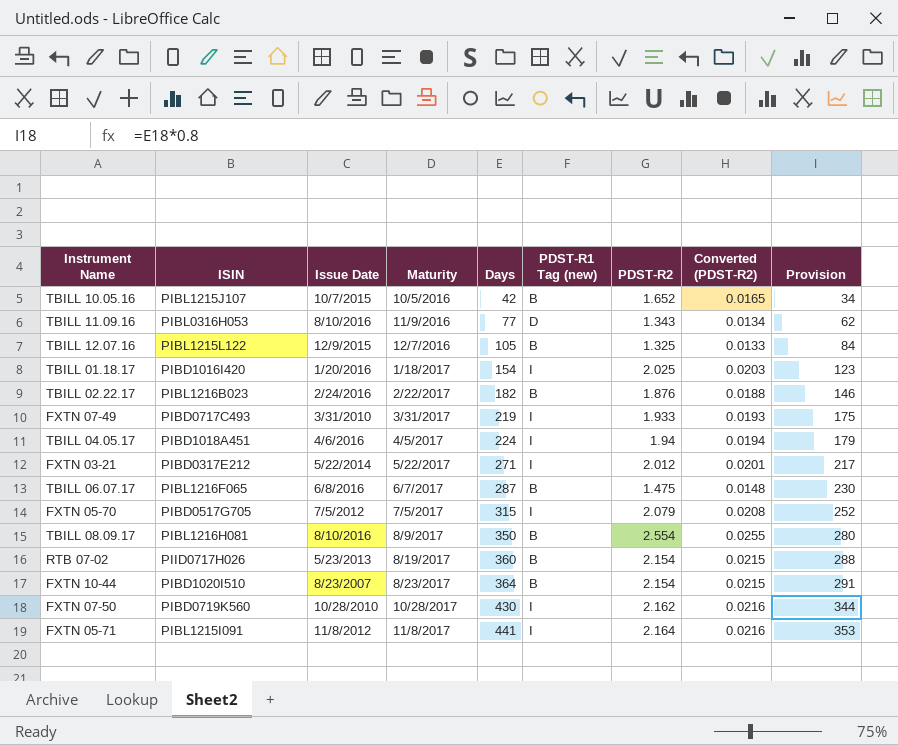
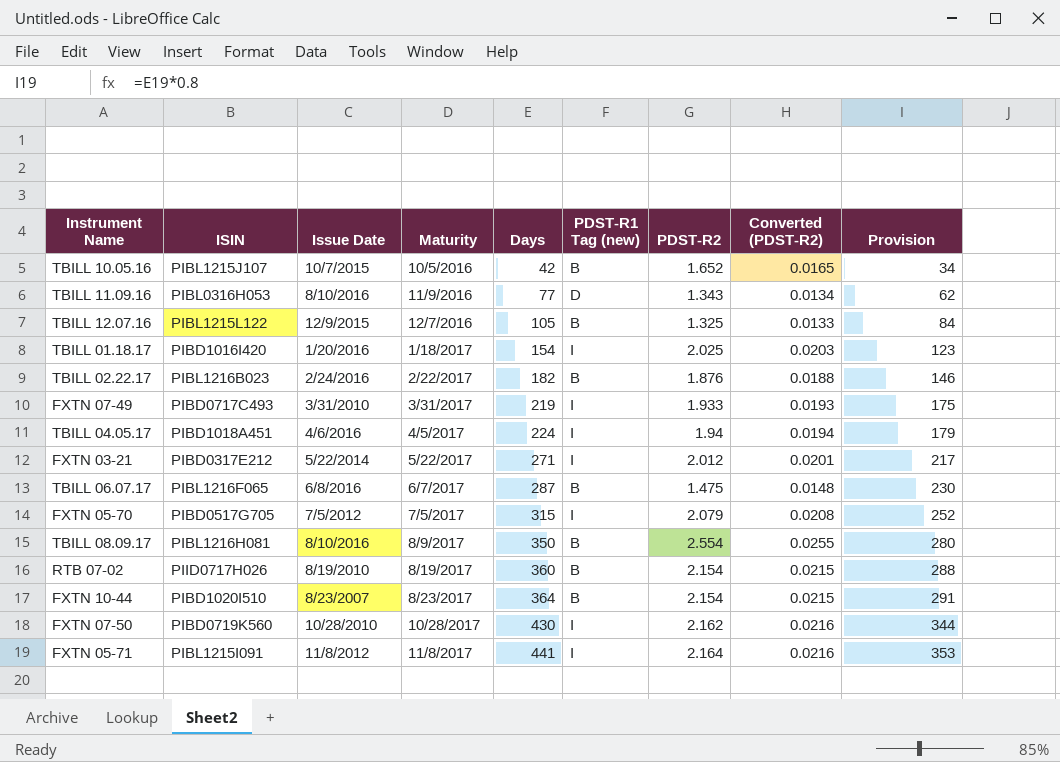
RTB 07-02 | Issue Date: 5/23/2013 -> 8/19/2010

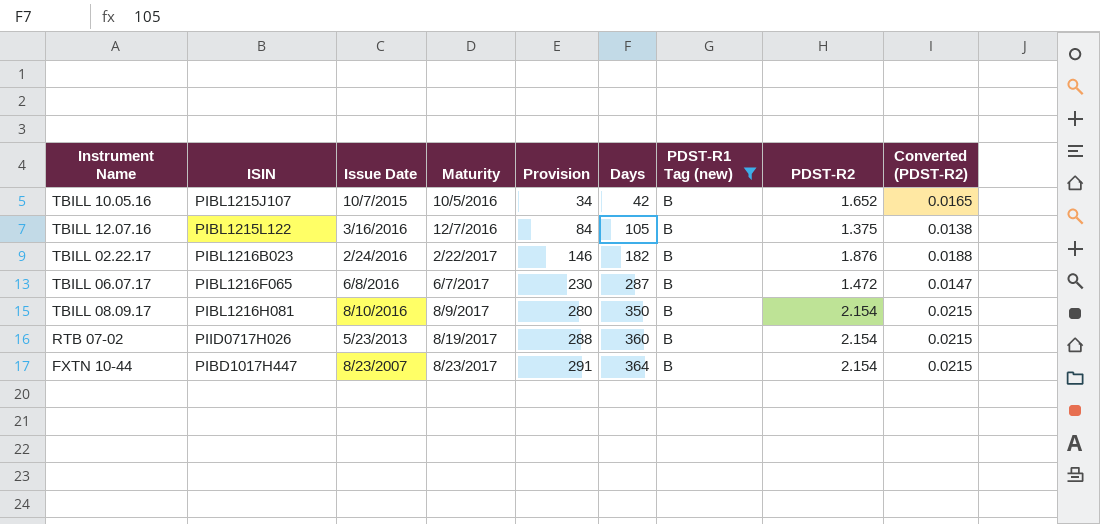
filter: none -> PDST-R1 Tag (new) = B
column Provision | position: 9 -> 5
TBILL 12.07.16 | Issue Date: 12/9/2015 -> 3/16/2016
TBILL 12.07.16 | PDST-R2: 1.325 -> 1.375
TBILL 12.07.16 | Converted (PDST-R2): 0.0133 -> 0.0138
TBILL 06.07.17 | PDST-R2: 1.475 -> 1.472
TBILL 06.07.17 | Converted (PDST-R2): 0.0148 -> 0.0147
TBILL 08.09.17 | PDST-R2: 2.554 -> 2.154
TBILL 08.09.17 | Converted (PDST-R2): 0.0255 -> 0.0215
RTB 07-02 | Issue Date: 8/19/2010 -> 5/23/2013
FXTN 10-44 | ISIN: PIBD1020I510 -> PIBD1017H447

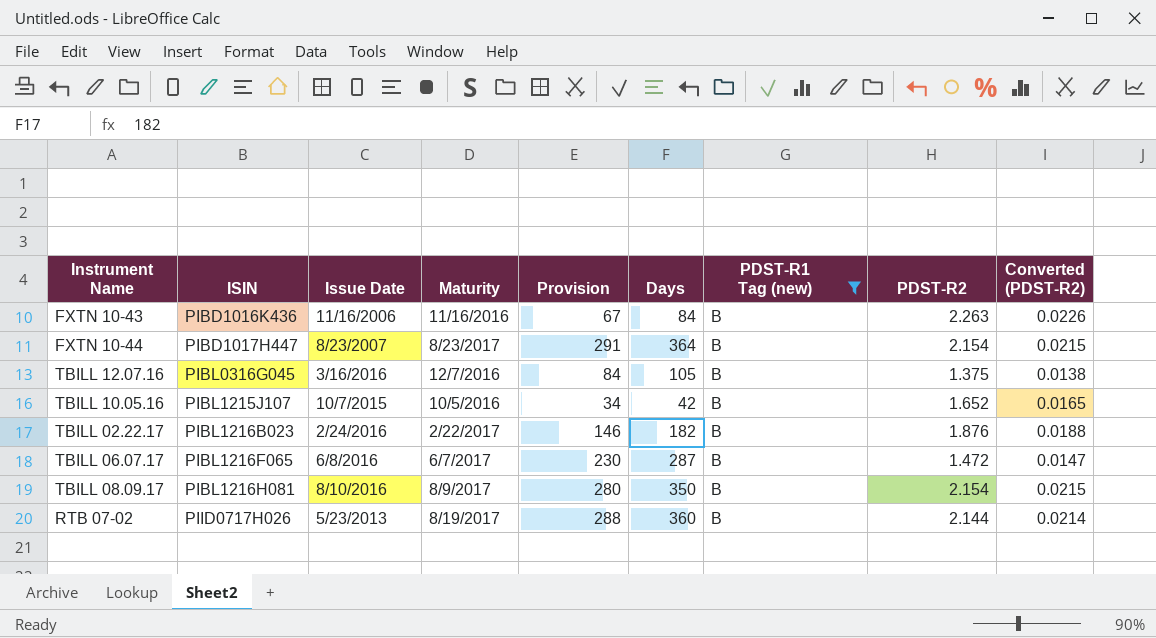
row order: Maturity ascending -> ISIN ascending
row FXTN 10-43: none -> PIBD1016K436 | 11/16/2006 | 11/16/2016 | 67 | 84 | B | 2.263 | 0.0226
TBILL 12.07.16 | ISIN: PIBL1215L122 -> PIBL0316G045
RTB 07-02 | PDST-R2: 2.154 -> 2.144
RTB 07-02 | Converted (PDST-R2): 0.0215 -> 0.0214

